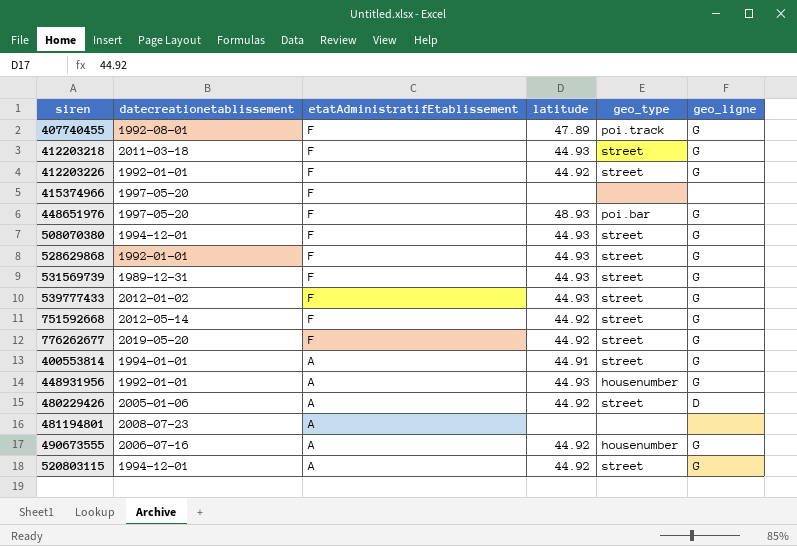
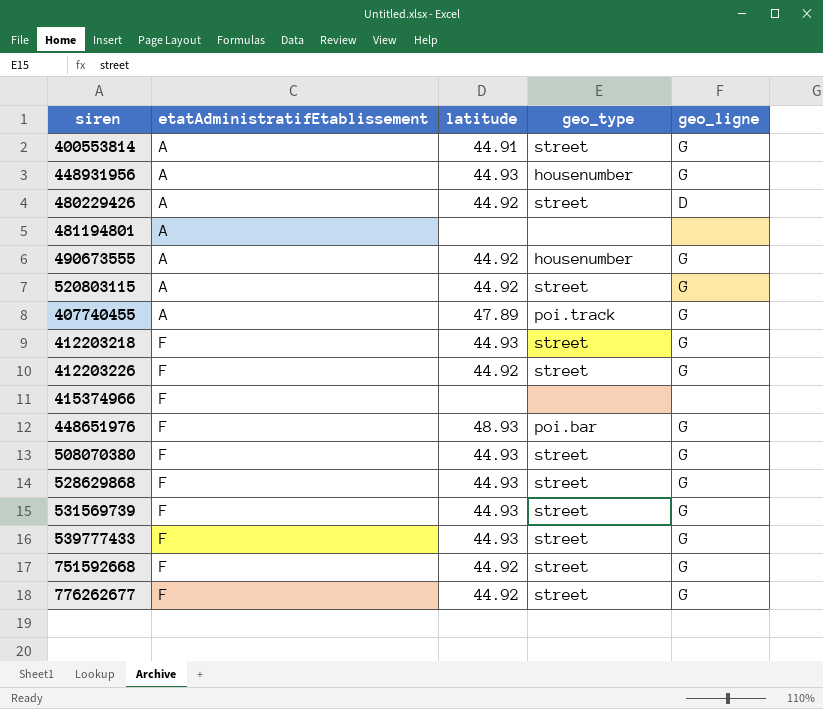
row order: etatAdministratifEtablissement descending -> etatAdministratifEtablissement ascending
column datecreationetablissement | position: 2 -> none
407740455 | etatAdministratifEtablissement: F -> A

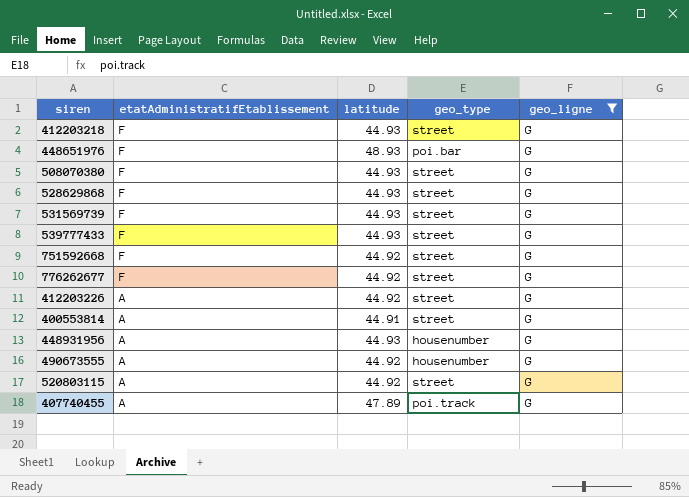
filter: none -> geo_ligne = G
row order: etatAdministratifEtablissement ascending -> etatAdministratifEtablissement descending
412203226 | etatAdministratifEtablissement: F -> A

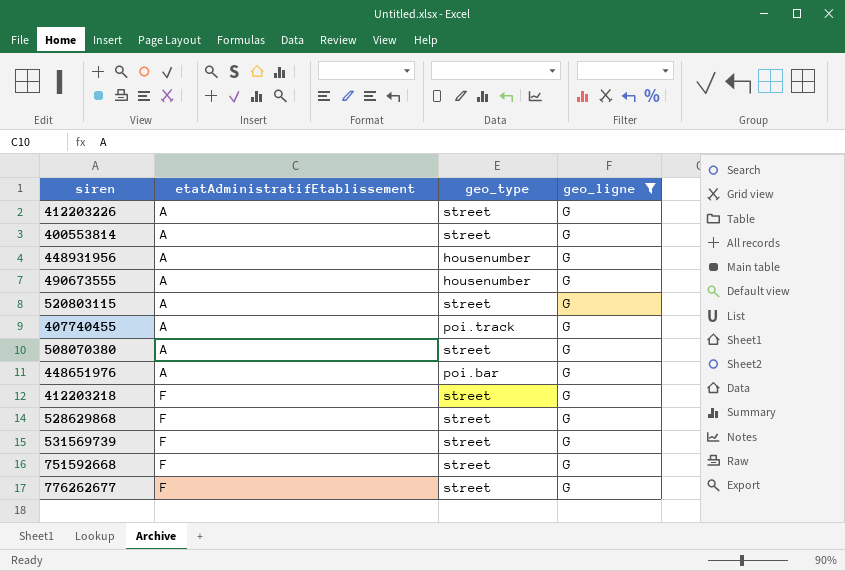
row order: etatAdministratifEtablissement descending -> etatAdministratifEtablissement ascending
column latitude | position: 3 -> none
row 539777433: F | 44.93 | street | G -> none
508070380 | etatAdministratifEtablissement: F -> A
448651976 | etatAdministratifEtablissement: F -> A

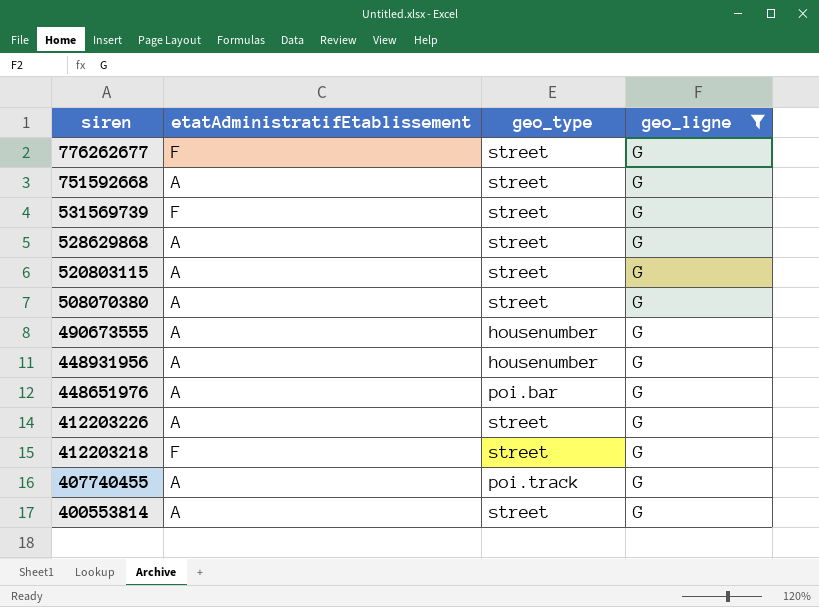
row order: etatAdministratifEtablissement ascending -> siren descending
751592668 | etatAdministratifEtablissement: F -> A
528629868 | etatAdministratifEtablissement: F -> A

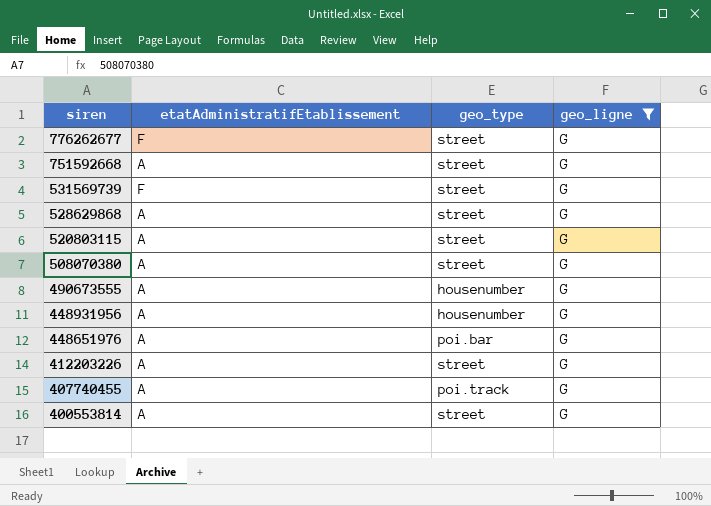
row 412203218: F | street | G -> none

